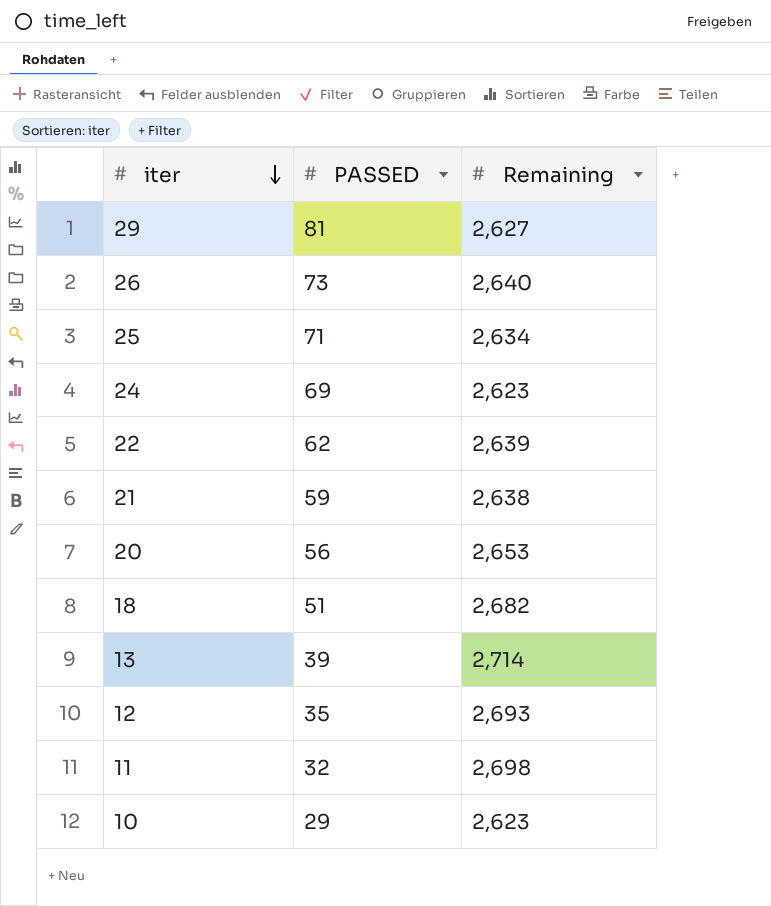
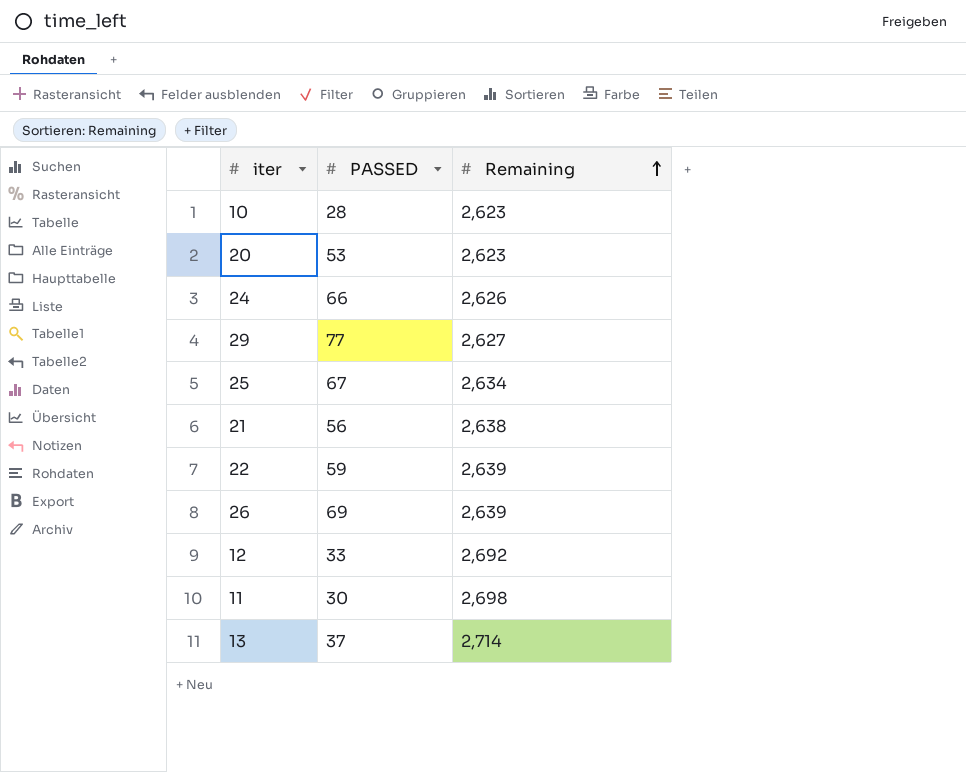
row order: iter descending -> Remaining ascending
row 18: 51 | 2,682 -> none
10 | PASSED: 29 -> 28
20 | PASSED: 56 -> 53
20 | Remaining: 2,653 -> 2,623
24 | PASSED: 69 -> 66
24 | Remaining: 2,623 -> 2,626
29 | PASSED: 81 -> 77
25 | PASSED: 71 -> 67
21 | PASSED: 59 -> 56
22 | PASSED: 62 -> 59
26 | PASSED: 73 -> 69
26 | Remaining: 2,640 -> 2,639
12 | PASSED: 35 -> 33
12 | Remaining: 2,693 -> 2,692
11 | PASSED: 32 -> 30
13 | PASSED: 39 -> 37

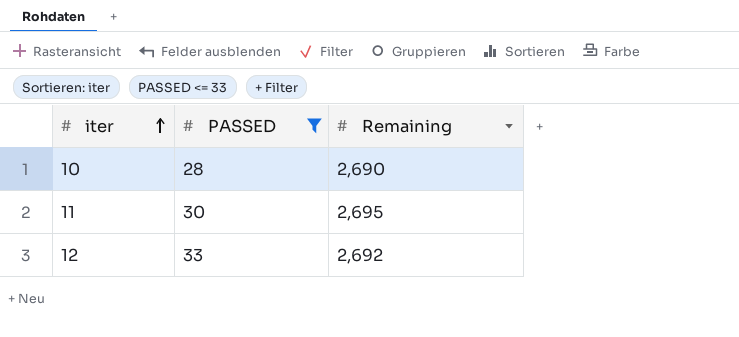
filter: none -> PASSED <= 33
row order: Remaining ascending -> iter ascending
10 | Remaining: 2,623 -> 2,690
11 | Remaining: 2,698 -> 2,695

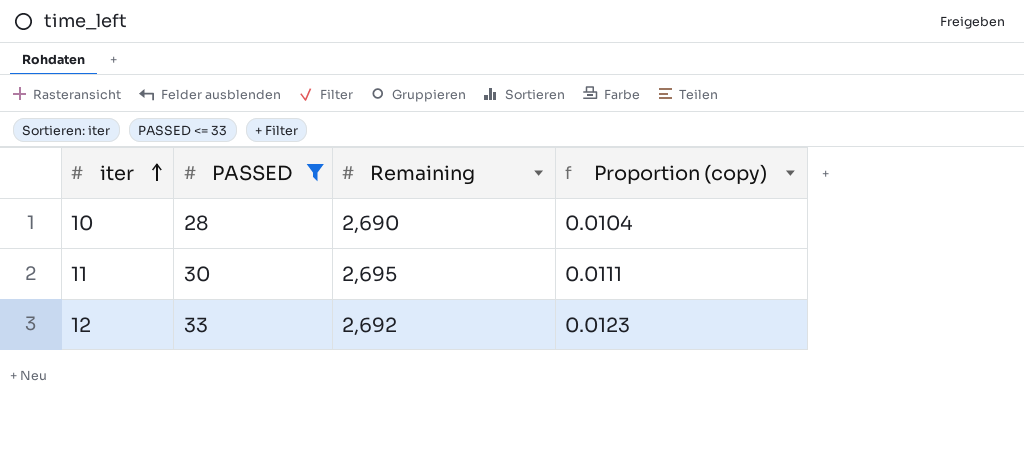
column Proportion (copy) | formula: none -> [PASSED] / [Remaining]

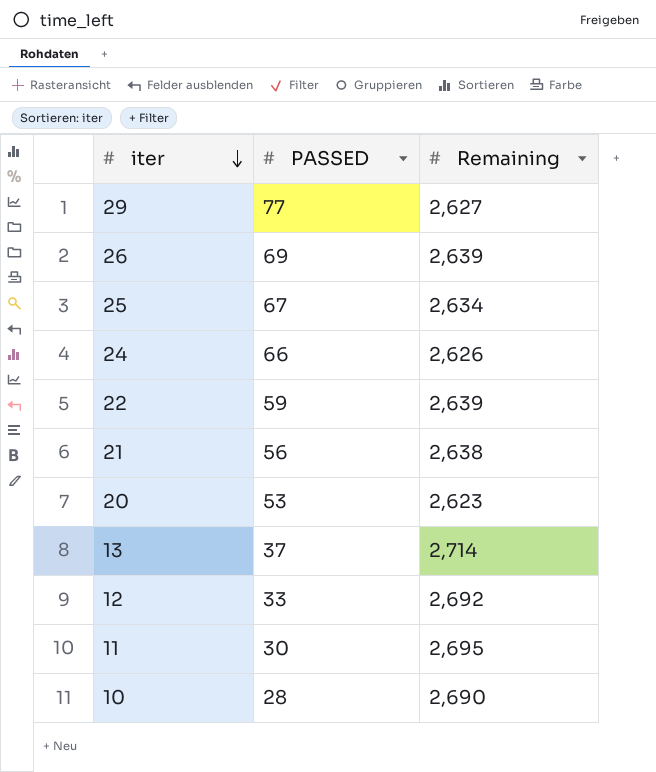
filter: PASSED <= 33 -> none
row order: iter ascending -> iter descending
column Proportion (copy) | formula: [PASSED] / [Remaining] -> none

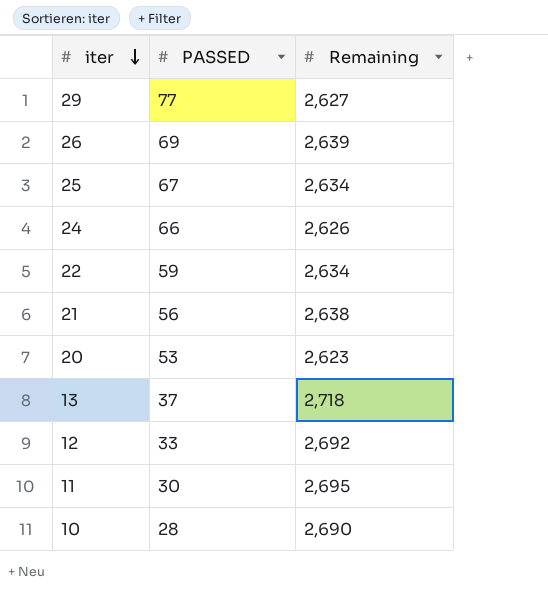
22 | Remaining: 2,639 -> 2,634
13 | Remaining: 2,714 -> 2,718

